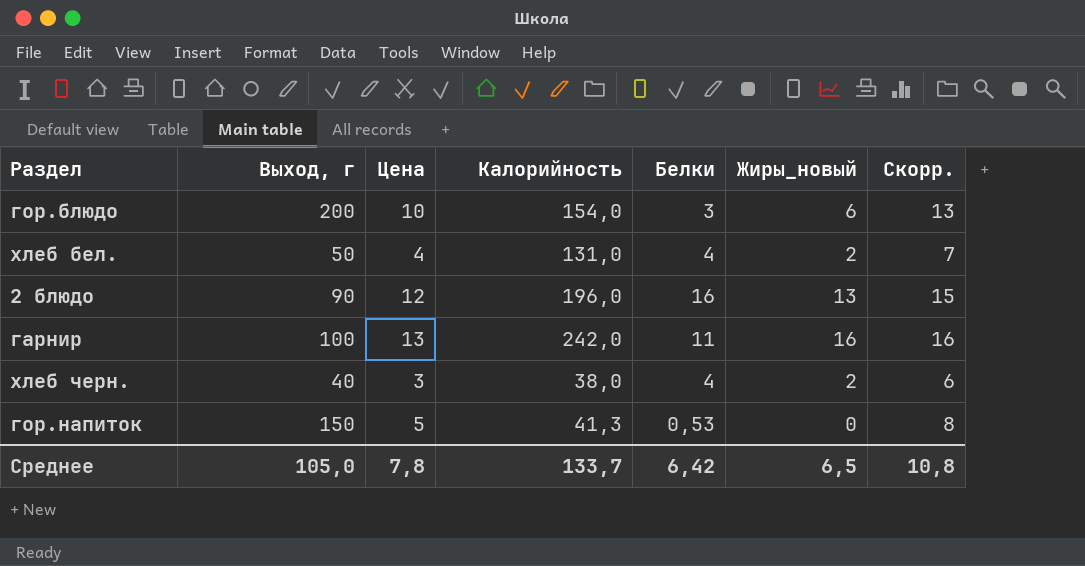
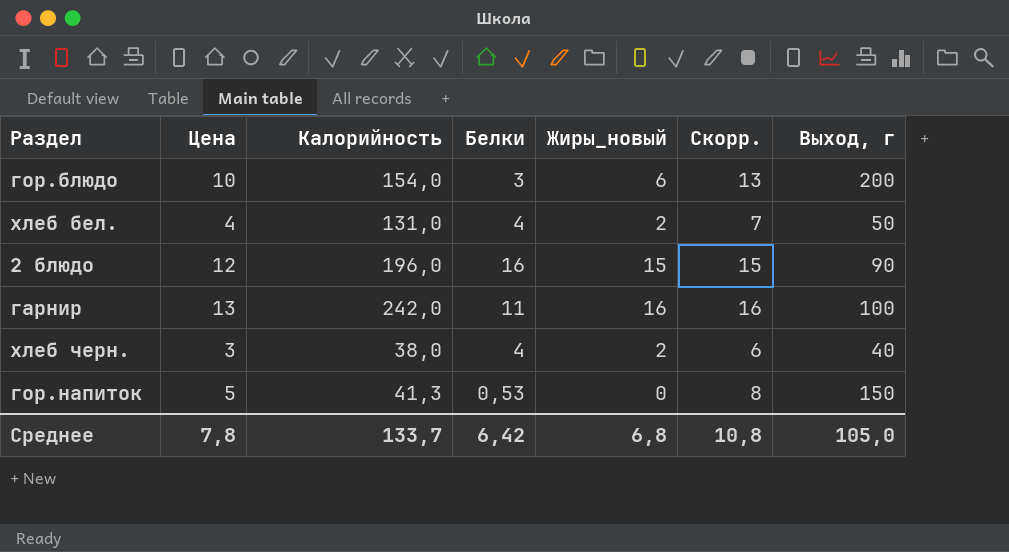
column Выход, г | position: 2 -> 7
2 блюдо | Жиры_новый: 13 -> 15
Среднее | Жиры_новый: 6,5 -> 6,8

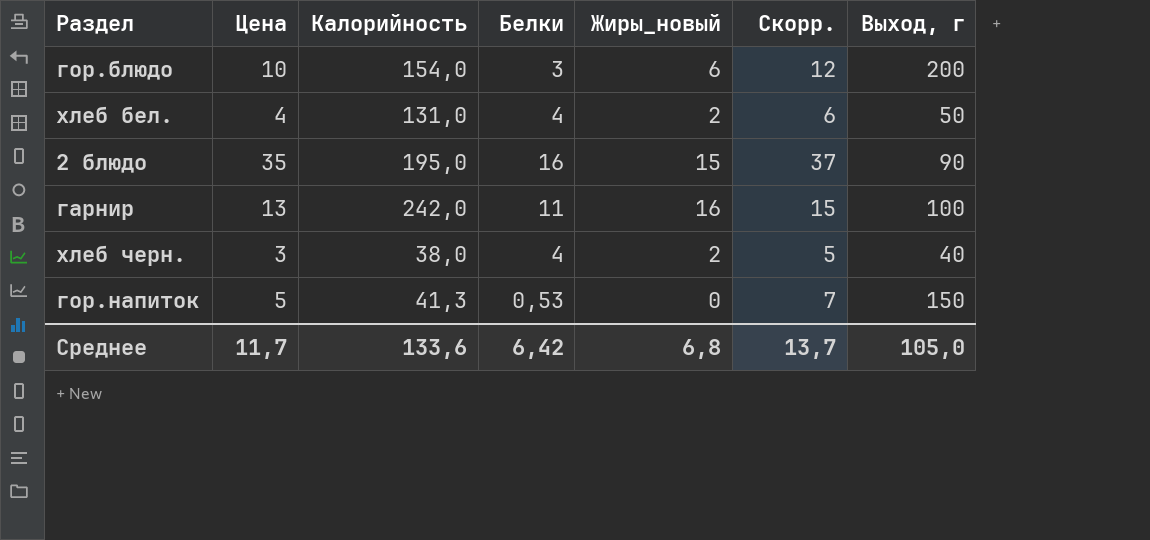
column Скорр. | formula: [Цена] + 3 -> [Цена] + 2
2 блюдо | Цена: 12 -> 35
2 блюдо | Калорийность: 196,0 -> 195,0
Среднее | Цена: 7,8 -> 11,7
Среднее | Калорийность: 133,7 -> 133,6
Среднее | Скорр.: 10,8 -> 13,7

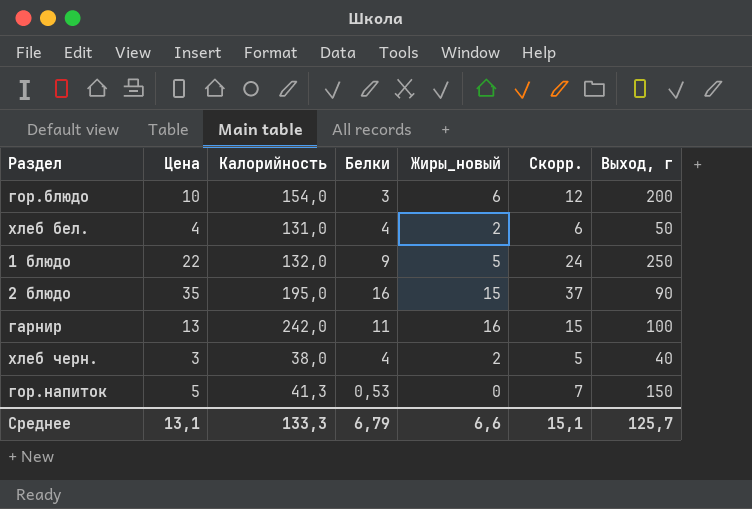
row 1 блюдо: none -> 22 | 132,0 | 9 | 5 | 24 | 250
Среднее | Цена: 11,7 -> 13,1
Среднее | Калорийность: 133,6 -> 133,3
Среднее | Белки: 6,42 -> 6,79
Среднее | Жиры_новый: 6,8 -> 6,6
Среднее | Скорр.: 13,7 -> 15,1
Среднее | Выход, г: 105,0 -> 125,7

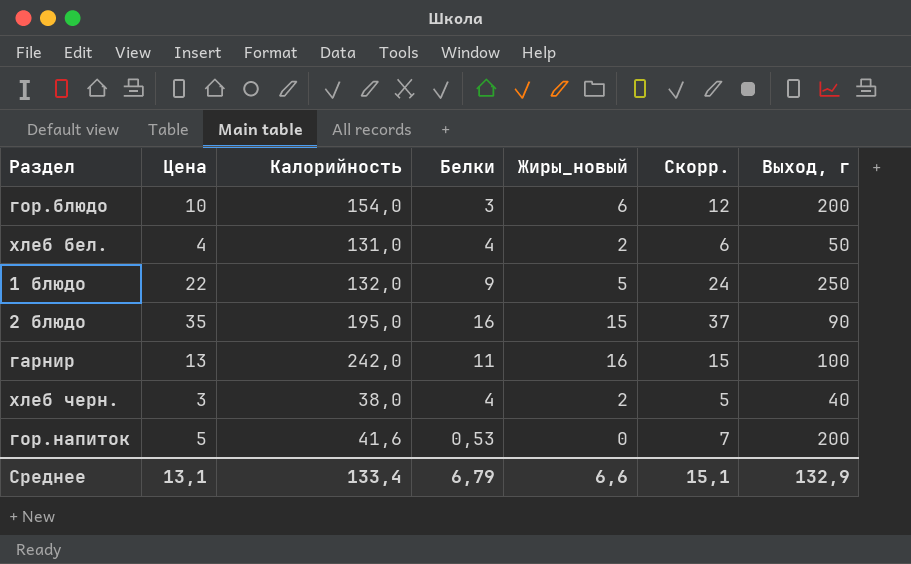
гор.напиток | Калорийность: 41,3 -> 41,6
гор.напиток | Выход, г: 150 -> 200
Среднее | Калорийность: 133,3 -> 133,4
Среднее | Выход, г: 125,7 -> 132,9

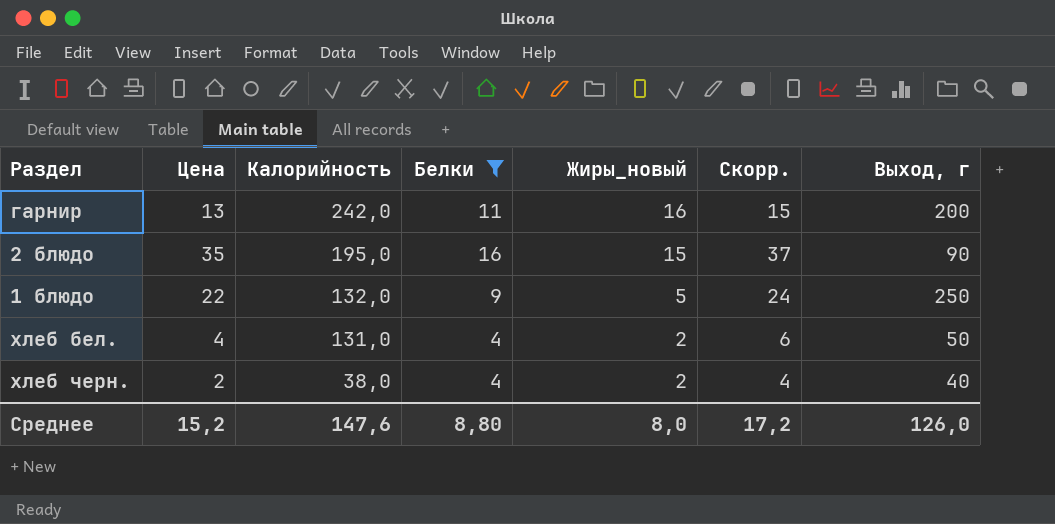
filter: none -> Белки >= 4
row order: none -> Калорийность descending
гарнир | Выход, г: 100 -> 200
хлеб черн. | Цена: 3 -> 2
хлеб черн. | Скорр.: 5 -> 4
Среднее | Цена: 13,1 -> 15,2
Среднее | Калорийность: 133,4 -> 147,6
Среднее | Белки: 6,79 -> 8,80
Среднее | Жиры_новый: 6,6 -> 8,0
Среднее | Скорр.: 15,1 -> 17,2
Среднее | Выход, г: 132,9 -> 126,0

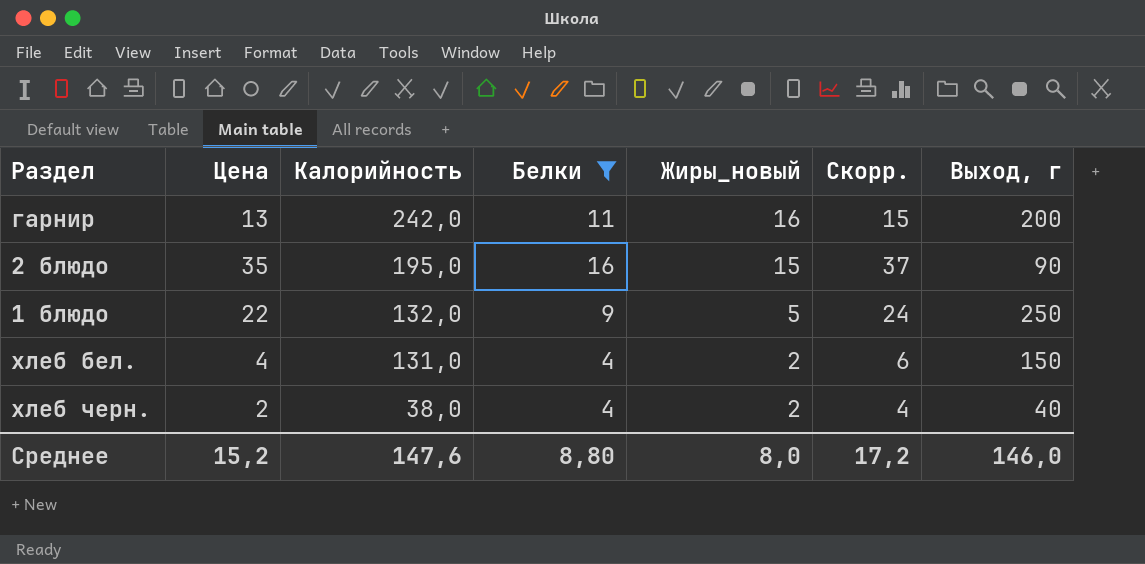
хлеб бел. | Выход, г: 50 -> 150
Среднее | Выход, г: 126,0 -> 146,0

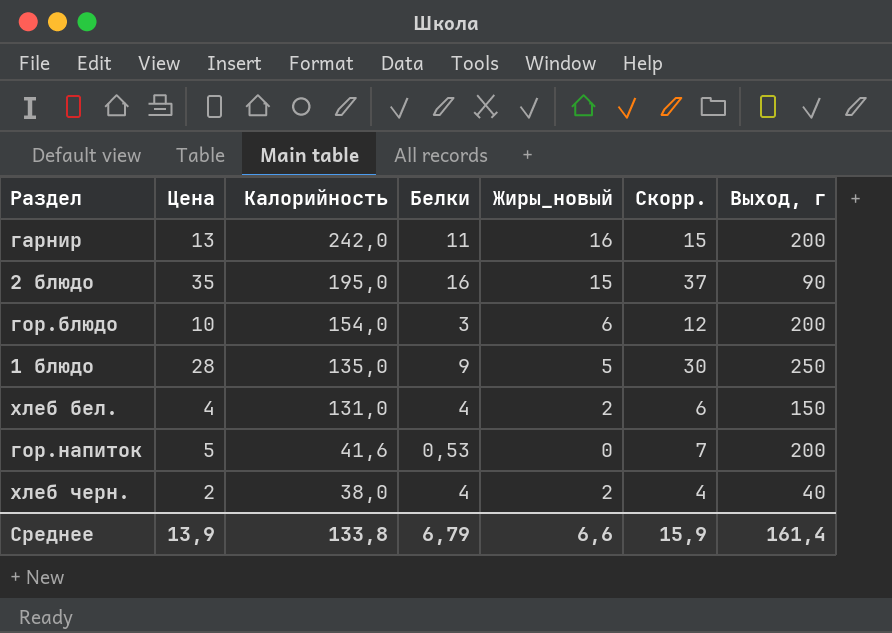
filter: Белки >= 4 -> none
1 блюдо | Цена: 22 -> 28
1 блюдо | Калорийность: 132,0 -> 135,0
1 блюдо | Скорр.: 24 -> 30
Среднее | Цена: 15,2 -> 13,9
Среднее | Калорийность: 147,6 -> 133,8
Среднее | Белки: 8,80 -> 6,79
Среднее | Жиры_новый: 8,0 -> 6,6
Среднее | Скорр.: 17,2 -> 15,9
Среднее | Выход, г: 146,0 -> 161,4

